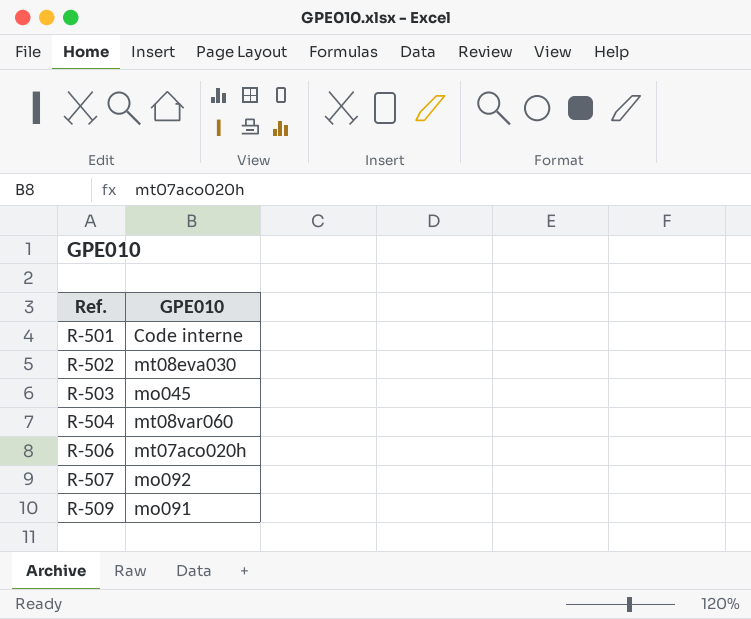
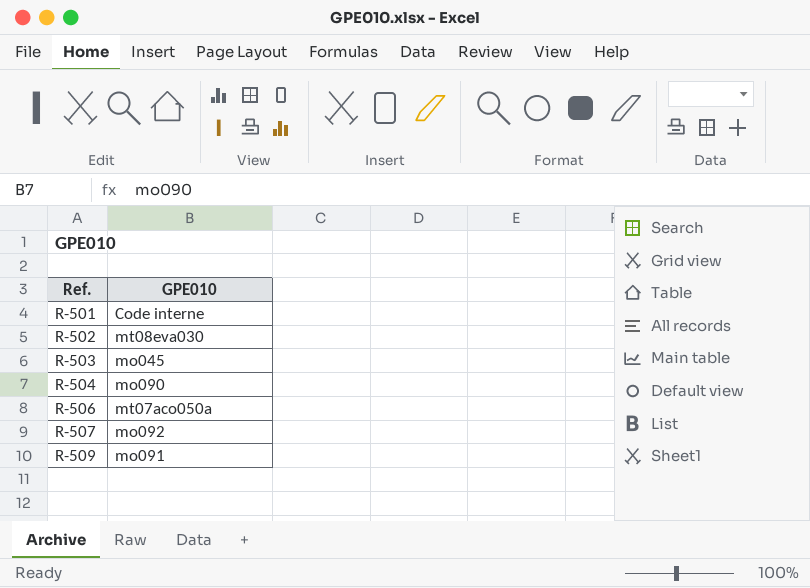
R-504 | GPE010: mt08var060 -> mo090
R-506 | GPE010: mt07aco020h -> mt07aco050a

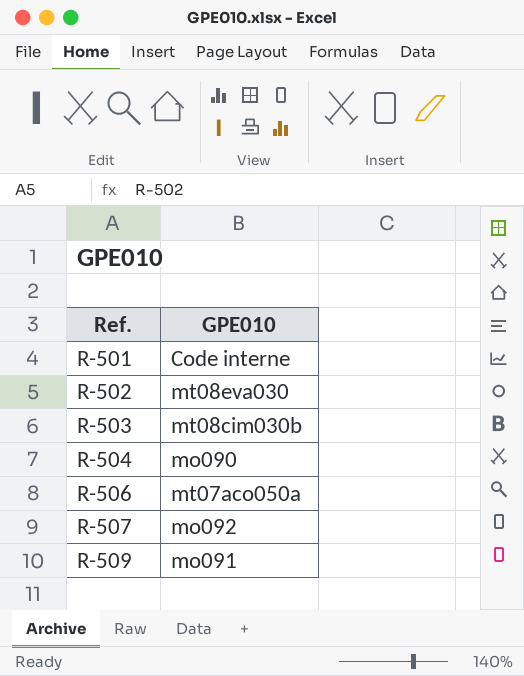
R-503 | GPE010: mo045 -> mt08cim030b

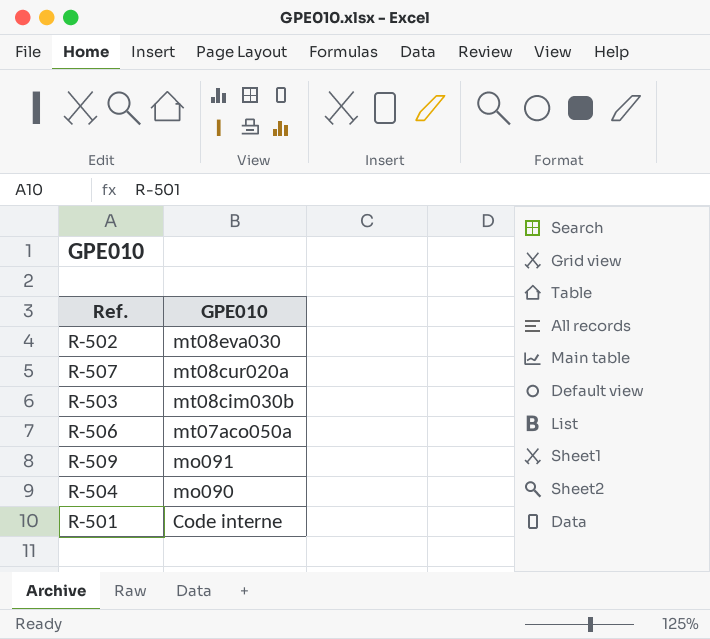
row order: Ref. ascending -> GPE010 descending
R-507 | GPE010: mo092 -> mt08cur020a

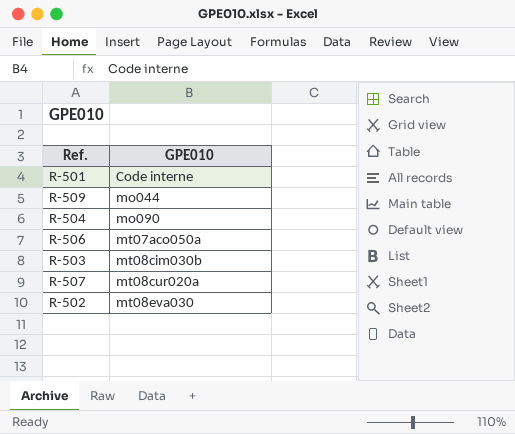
row order: GPE010 descending -> GPE010 ascending
R-509 | GPE010: mo091 -> mo044

